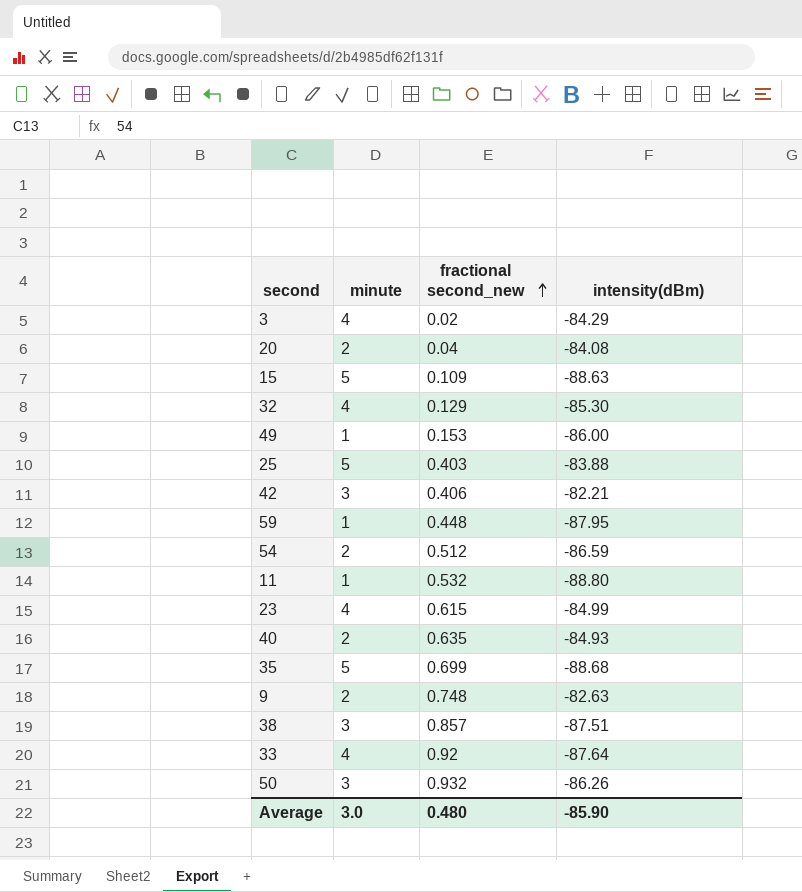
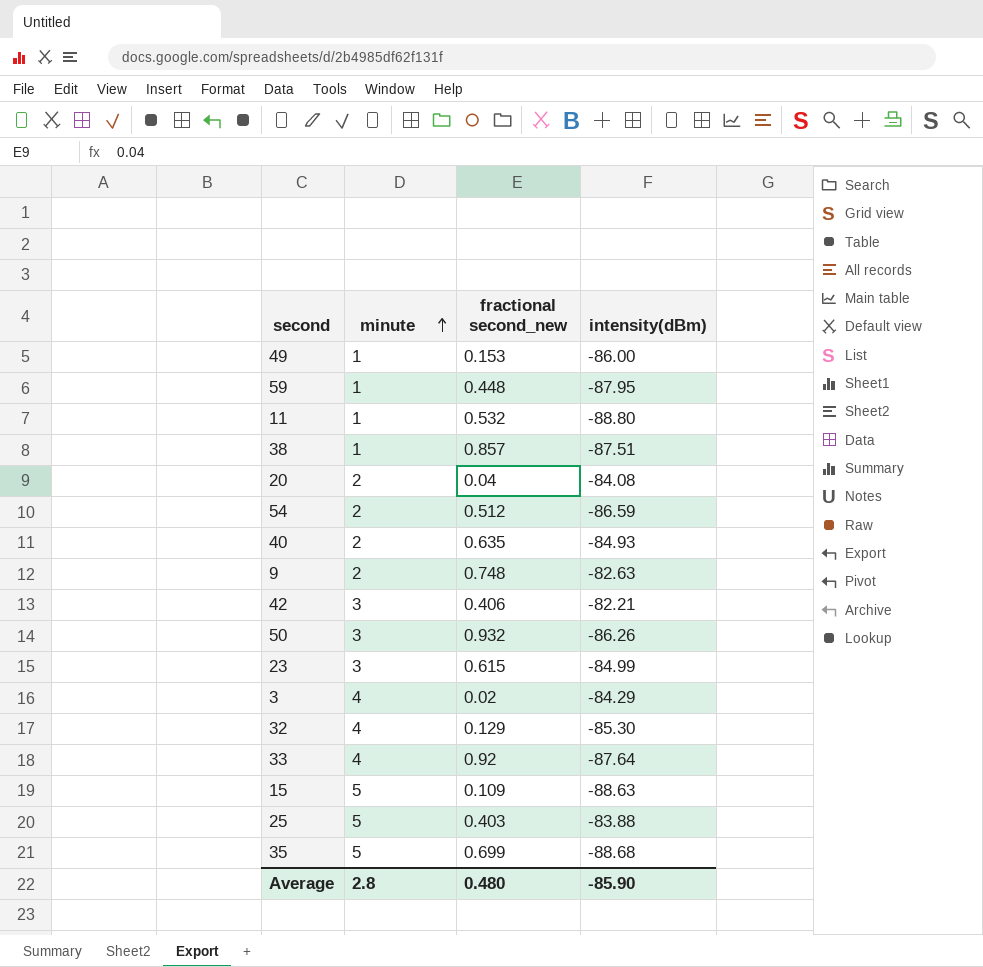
row order: fractional second_new ascending -> minute ascending
38 | minute: 3 -> 1
23 | minute: 4 -> 3
Average | minute: 3.0 -> 2.8

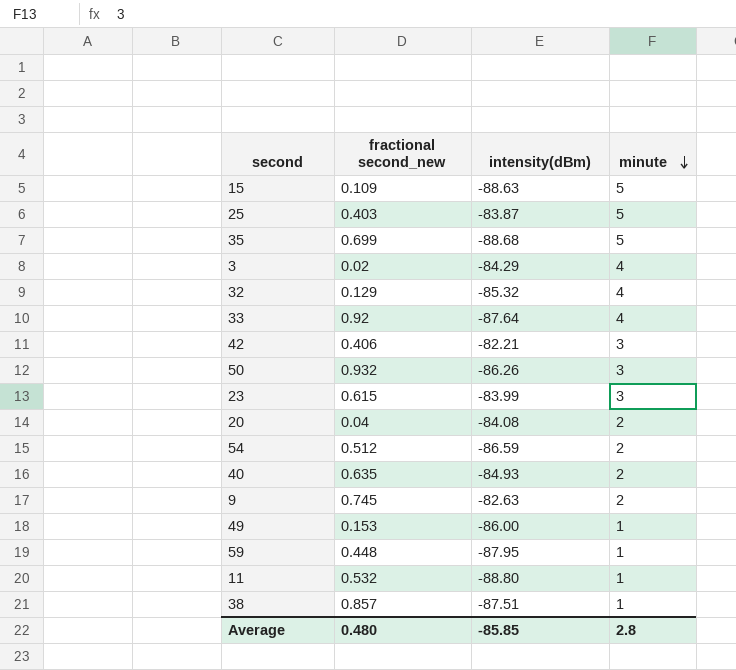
row order: minute ascending -> minute descending
column minute | position: 2 -> 4
25 | intensity(dBm): -83.88 -> -83.87
32 | intensity(dBm): -85.30 -> -85.32
23 | intensity(dBm): -84.99 -> -83.99
9 | fractional second_new: 0.748 -> 0.745
Average | intensity(dBm): -85.90 -> -85.85

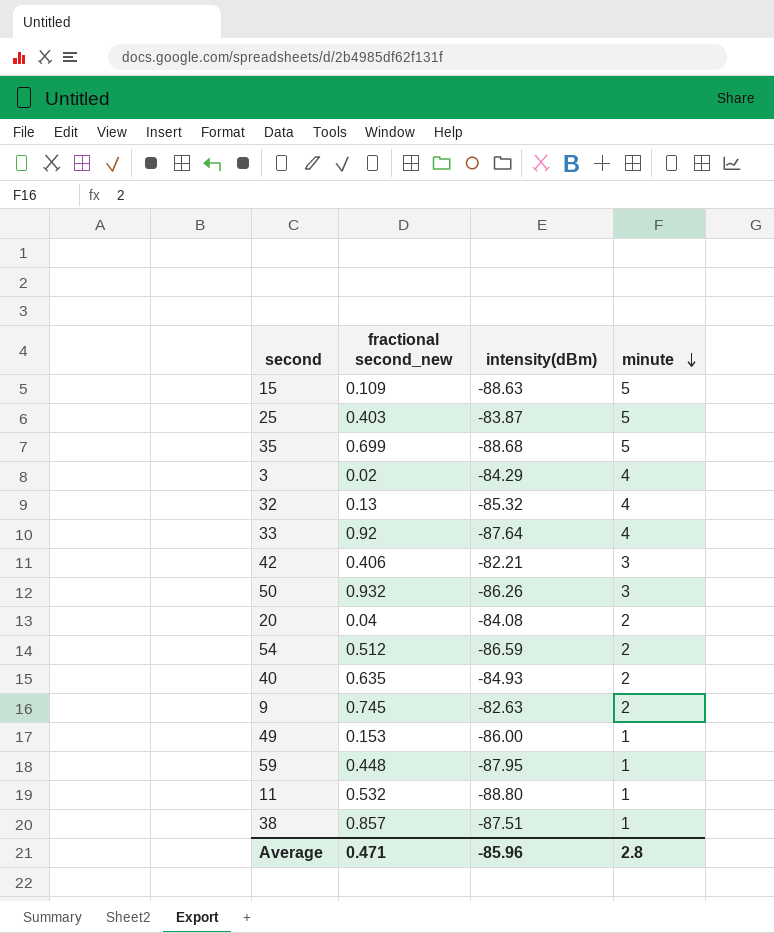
row 23: 0.615 | -83.99 | 3 -> none
32 | fractional second_new: 0.129 -> 0.13
Average | fractional second_new: 0.480 -> 0.471
Average | intensity(dBm): -85.85 -> -85.96

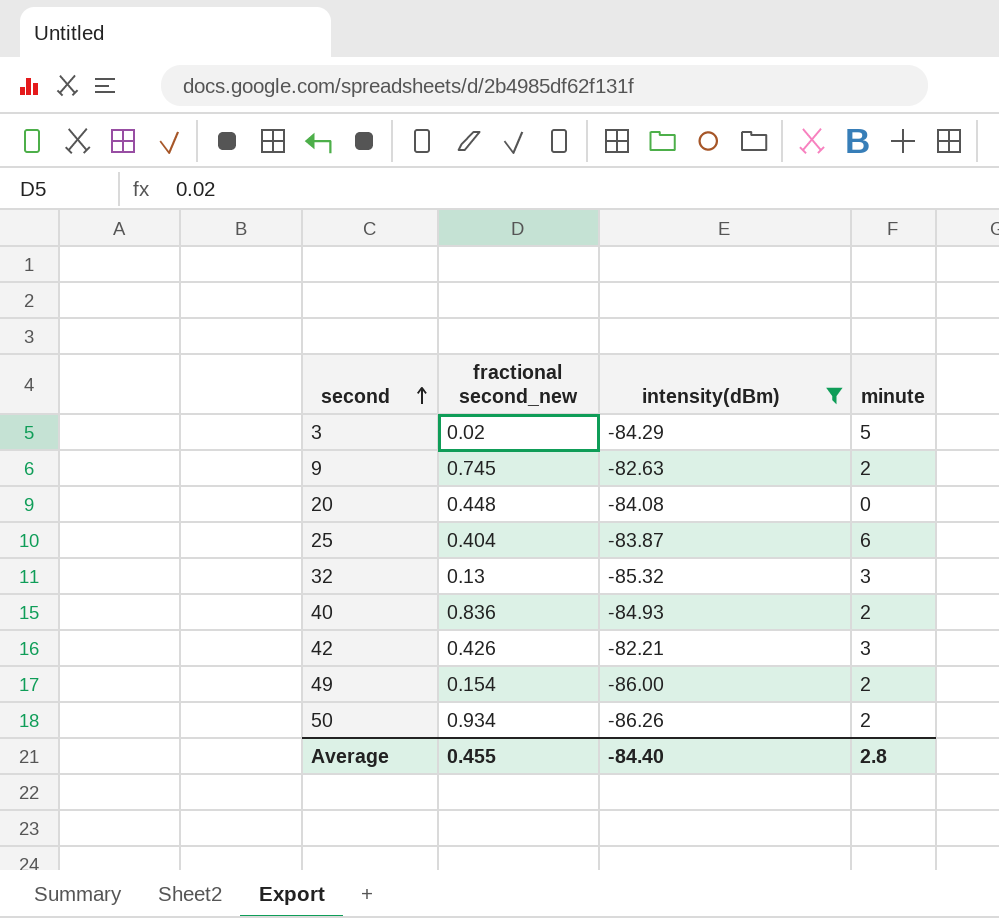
filter: none -> intensity(dBm) >= -86.26
row order: minute descending -> second ascending
3 | minute: 4 -> 5
20 | fractional second_new: 0.04 -> 0.448
20 | minute: 2 -> 0
25 | fractional second_new: 0.403 -> 0.404
25 | minute: 5 -> 6
32 | minute: 4 -> 3
40 | fractional second_new: 0.635 -> 0.836
42 | fractional second_new: 0.406 -> 0.426
49 | fractional second_new: 0.153 -> 0.154
49 | minute: 1 -> 2
50 | fractional second_new: 0.932 -> 0.934
50 | minute: 3 -> 2
Average | fractional second_new: 0.471 -> 0.455
Average | intensity(dBm): -85.96 -> -84.40

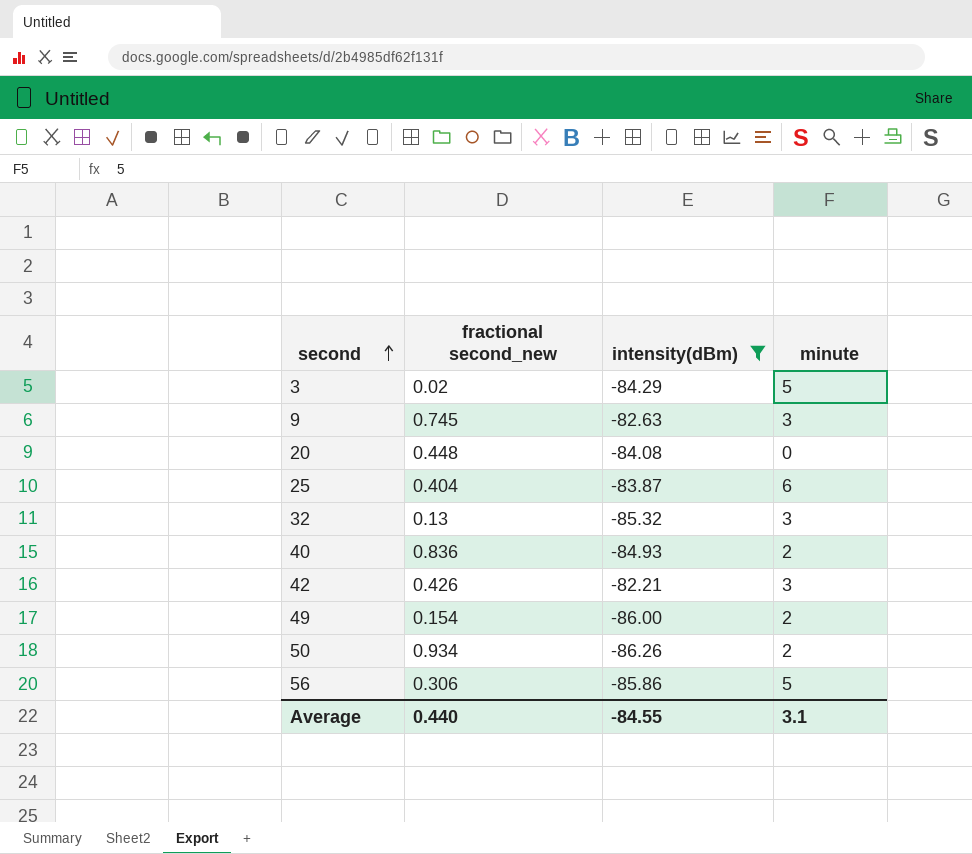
9 | minute: 2 -> 3
row 56: none -> 0.306 | -85.86 | 5
Average | fractional second_new: 0.455 -> 0.440
Average | intensity(dBm): -84.40 -> -84.55
Average | minute: 2.8 -> 3.1

